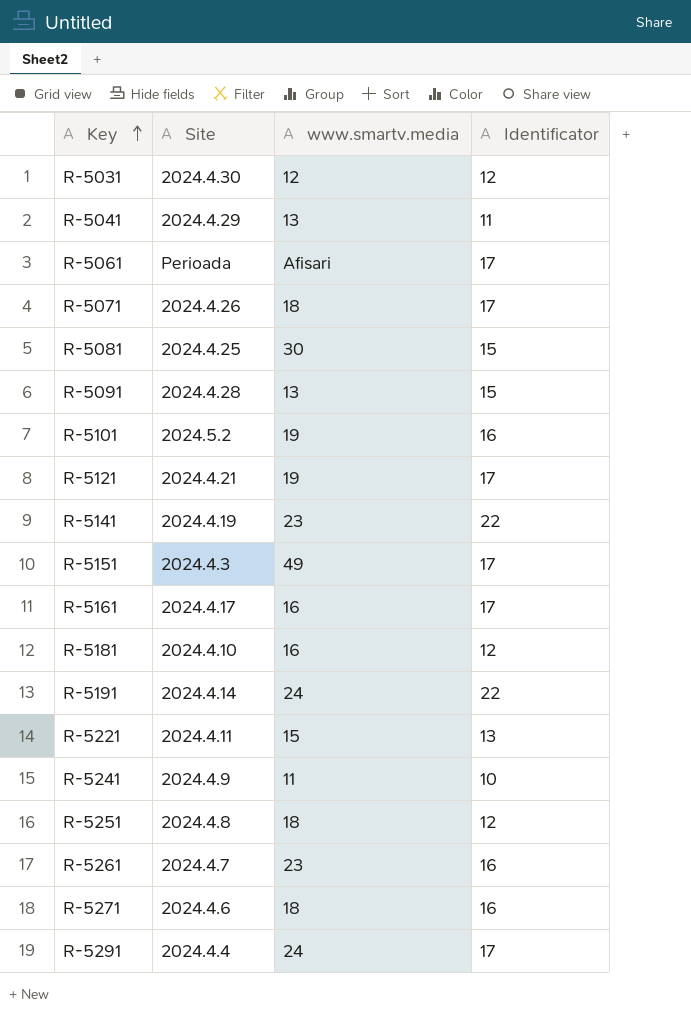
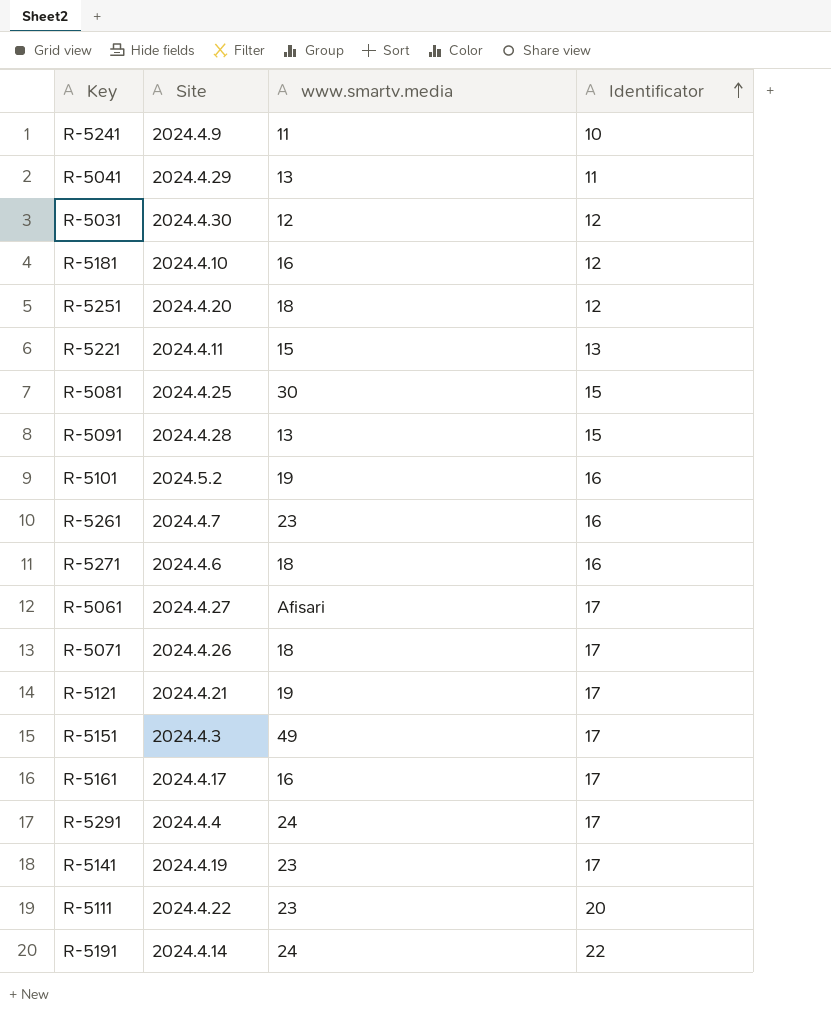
row order: Key ascending -> Identificator ascending
R-5251 | Site: 2024.4.8 -> 2024.4.20
R-5061 | Site: Perioada -> 2024.4.27
R-5141 | Identificator: 22 -> 17
row R-5111: none -> 2024.4.22 | 23 | 20

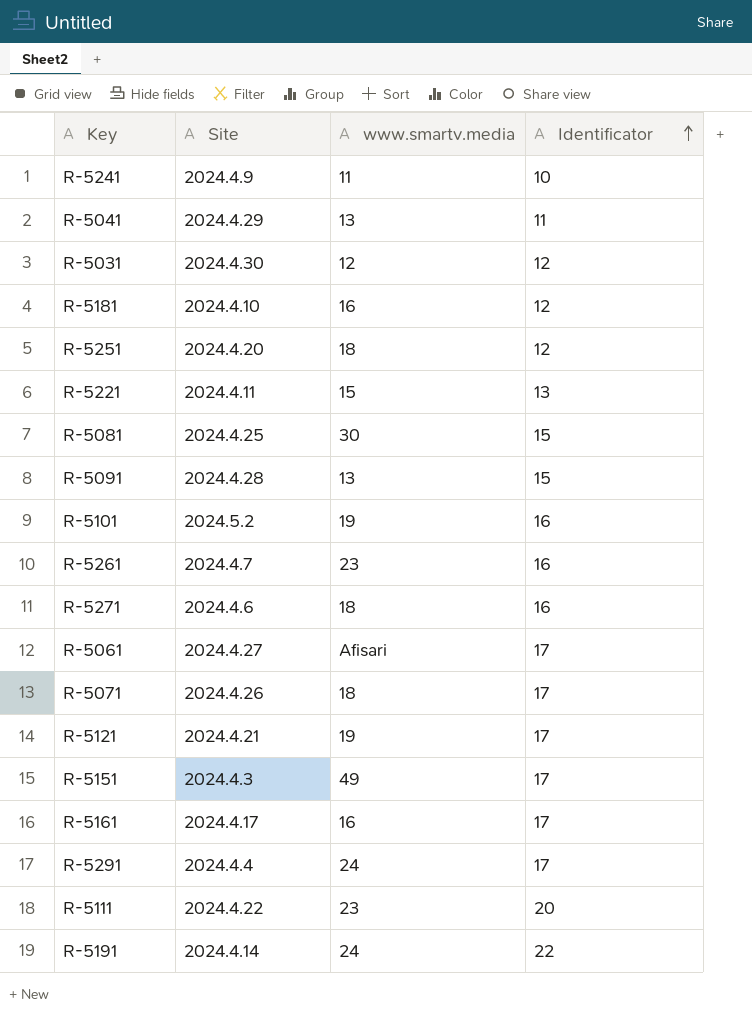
row R-5141: 2024.4.19 | 23 | 17 -> none

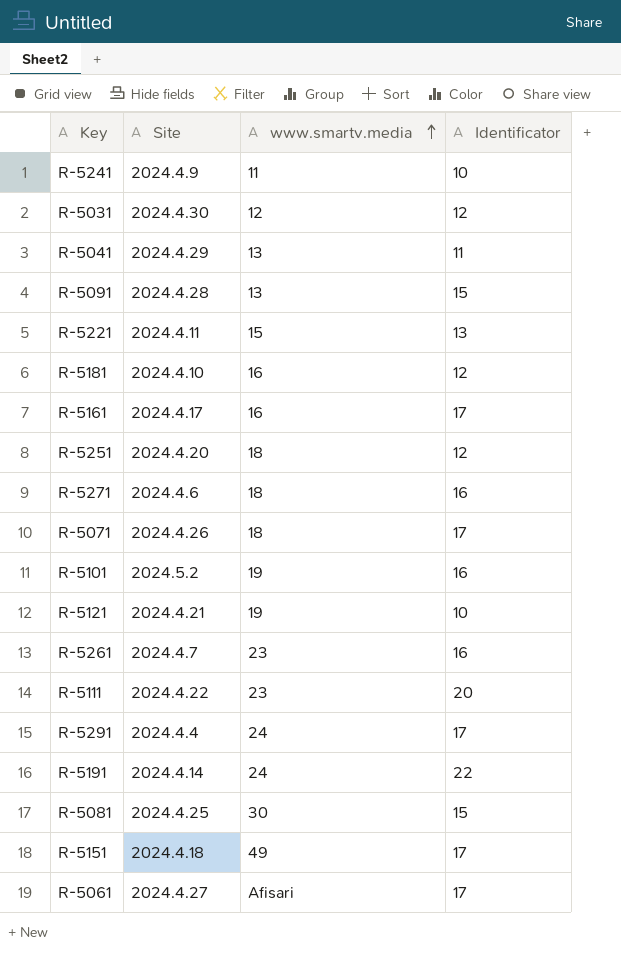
row order: Identificator ascending -> www.smartv.media ascending
R-5121 | Identificator: 17 -> 10
R-5151 | Site: 2024.4.3 -> 2024.4.18

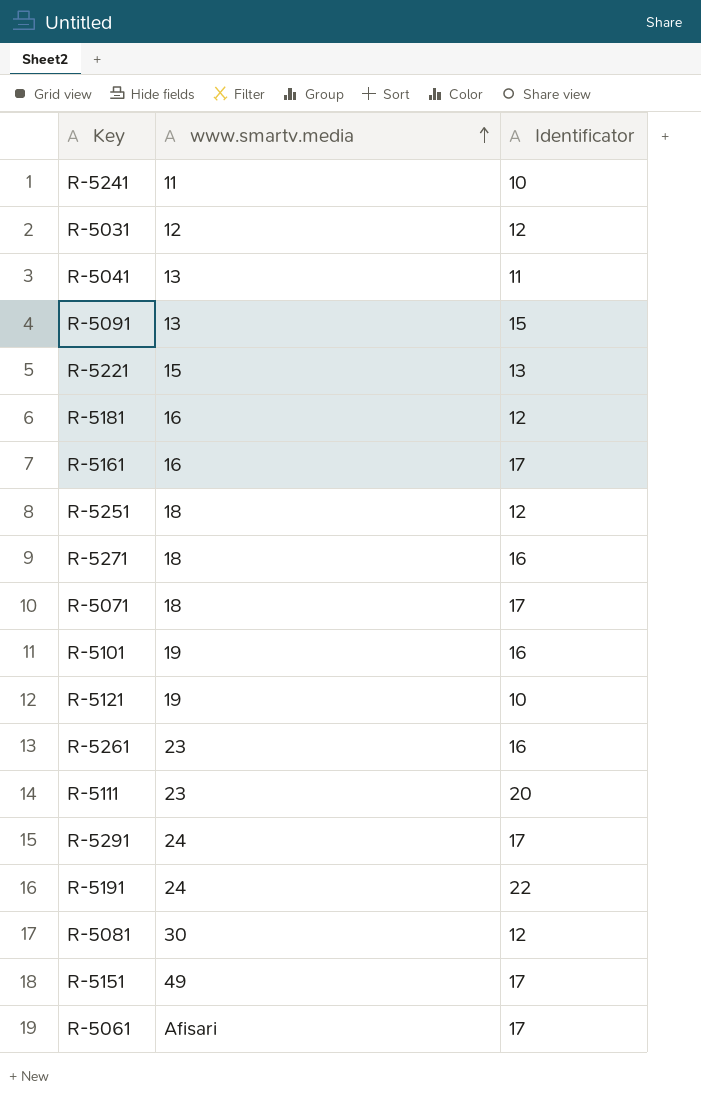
column Site | position: 2 -> none
R-5081 | Identificator: 15 -> 12

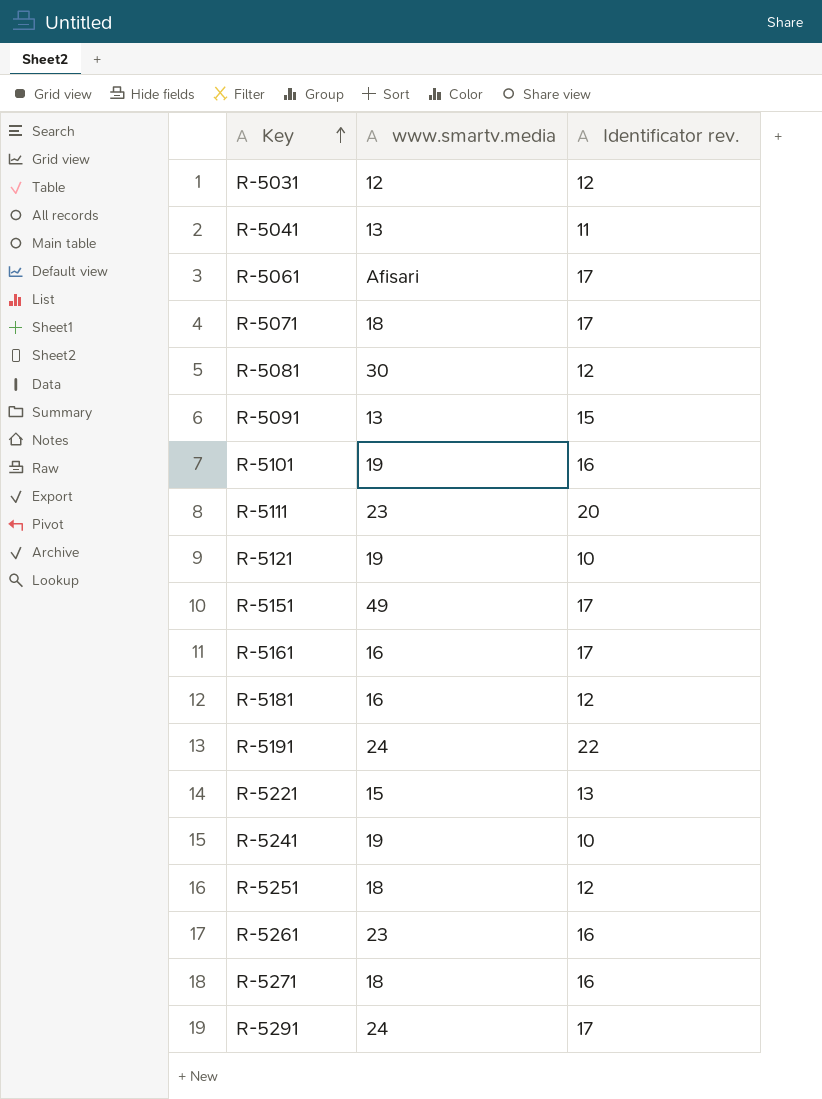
row order: www.smartv.media ascending -> Key ascending
column name: Identificator -> Identificator rev.
R-5241 | www.smartv.media: 11 -> 19

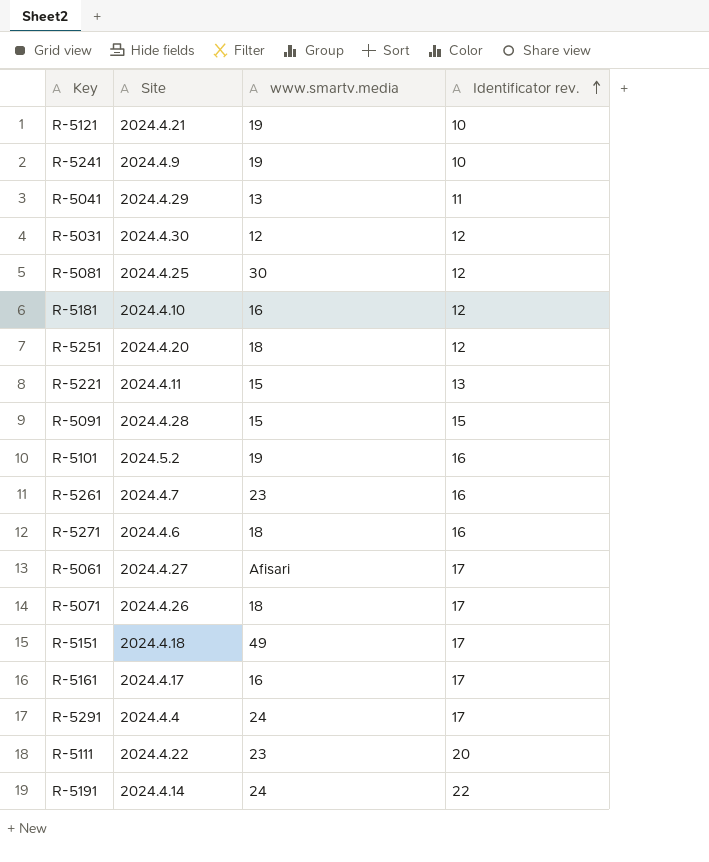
row order: Key ascending -> Identificator rev. ascending
column Site | position: none -> 2
R-5091 | www.smartv.media: 13 -> 15

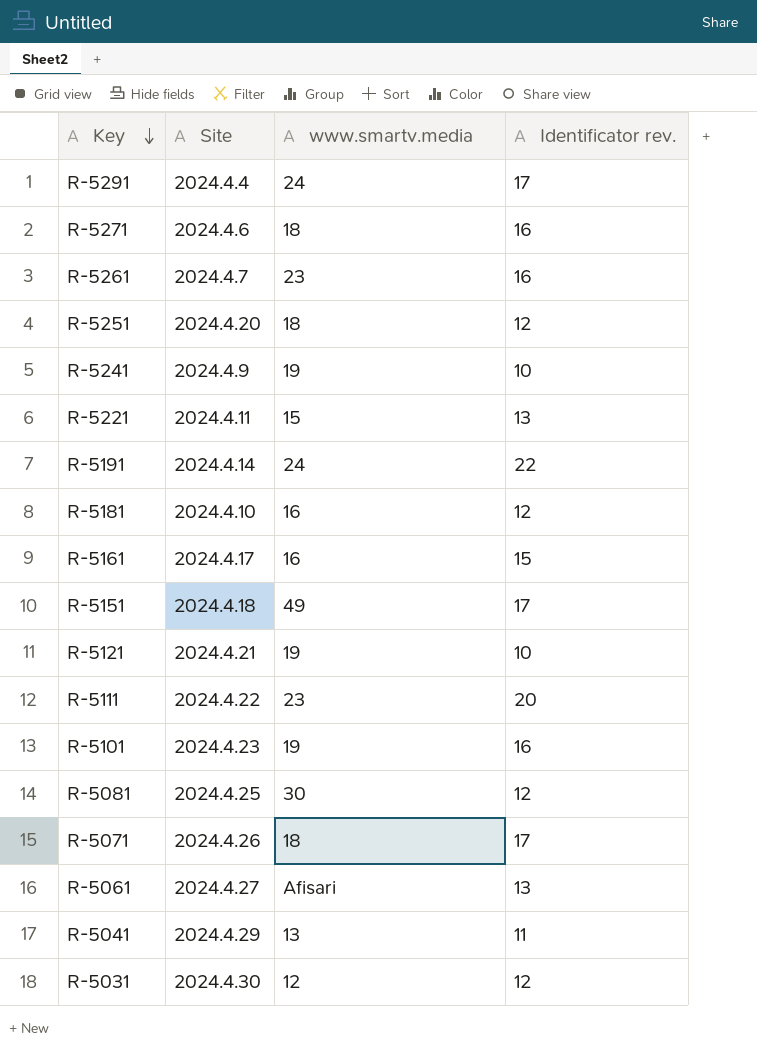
row order: Identificator rev. ascending -> Key descending
row R-5091: 2024.4.28 | 15 | 15 -> none
R-5161 | Identificator rev.: 17 -> 15
R-5101 | Site: 2024.5.2 -> 2024.4.23
R-5061 | Identificator rev.: 17 -> 13

